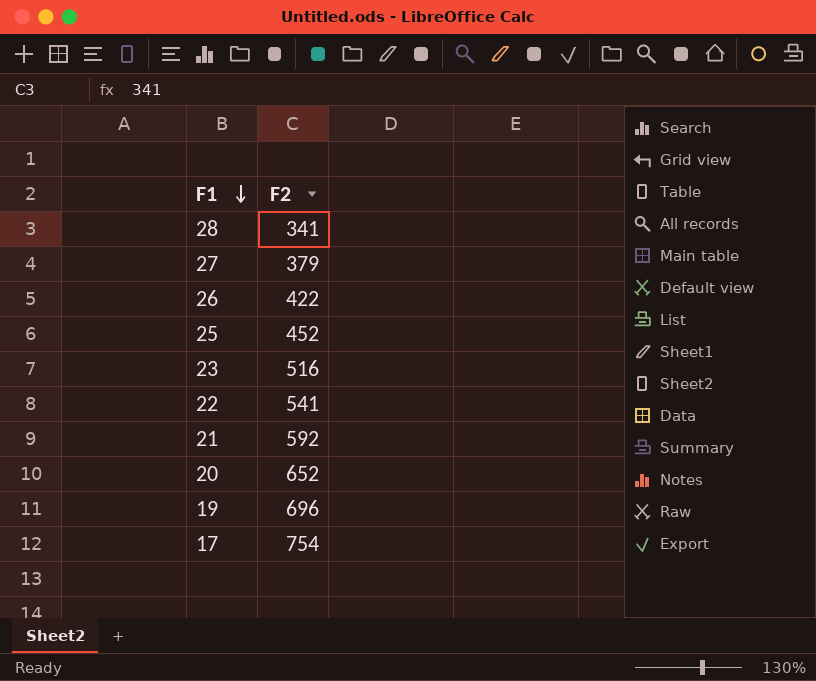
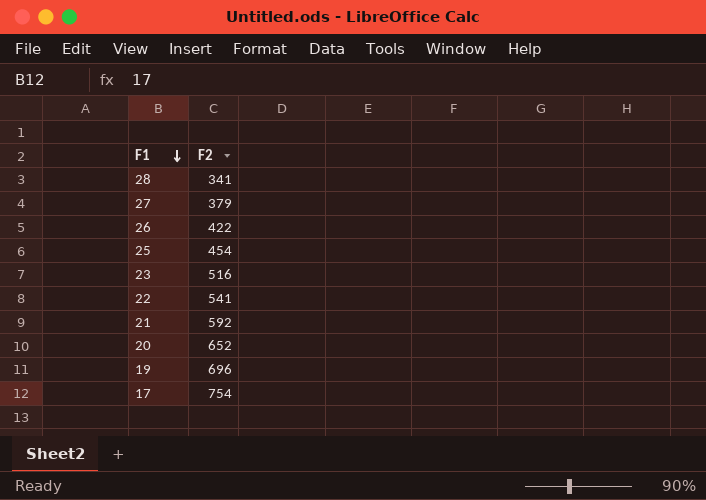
25 | F2: 452 -> 454

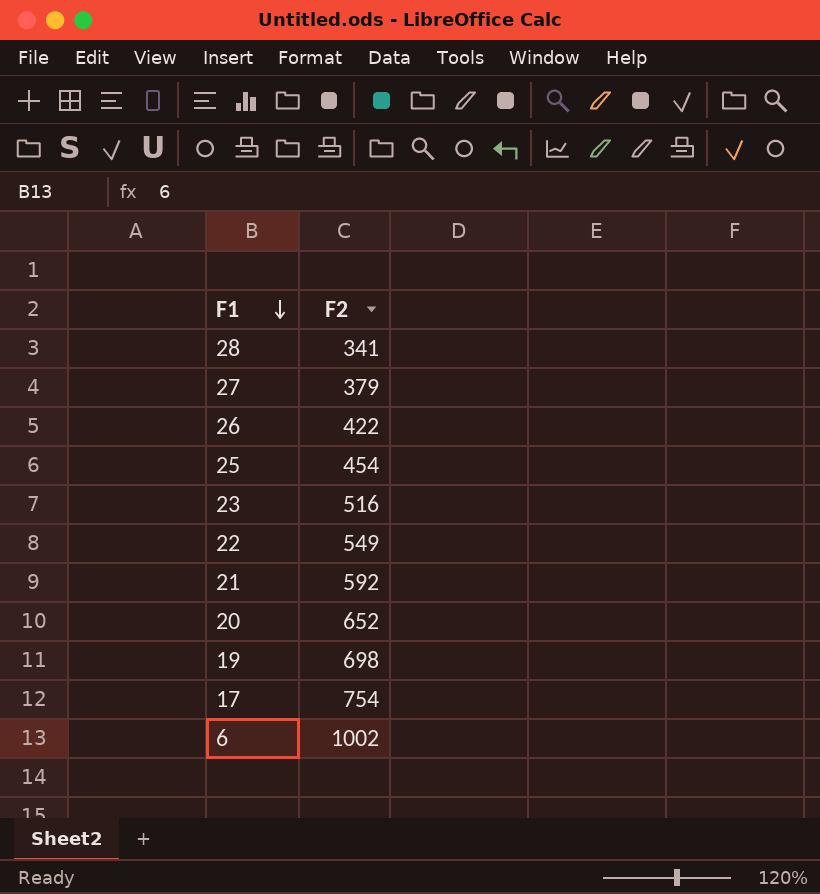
22 | F2: 541 -> 549
19 | F2: 696 -> 698
row 6: none -> 1002

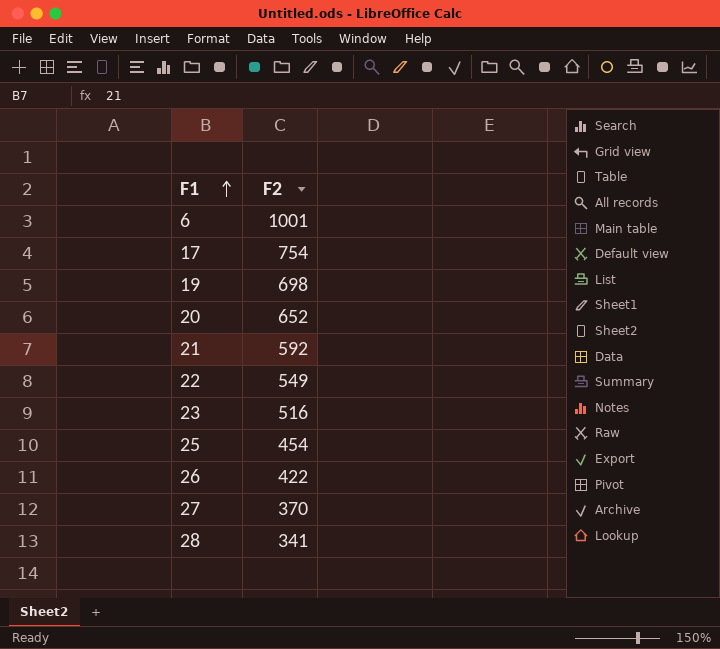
row order: F1 descending -> F1 ascending
6 | F2: 1002 -> 1001
27 | F2: 379 -> 370

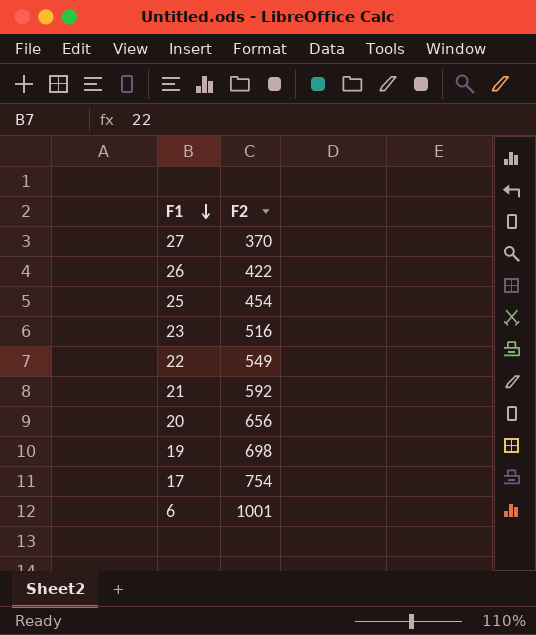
row order: F1 ascending -> F1 descending
row 28: 341 -> none
20 | F2: 652 -> 656

